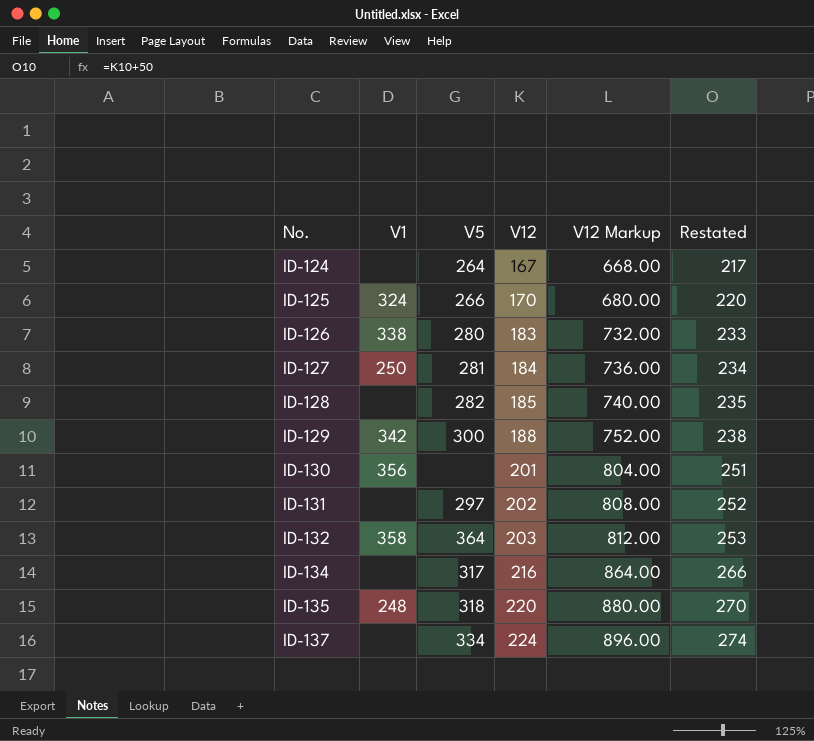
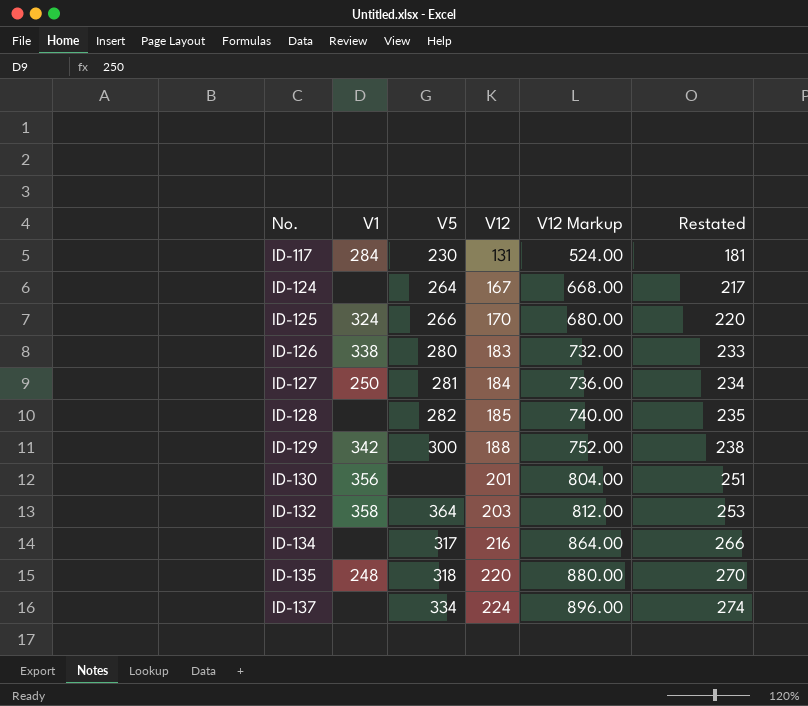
row ID-131: none | 297 | 202 | 808.00 | 252 -> none
row ID-117: none -> 284 | 230 | 131 | 524.00 | 181

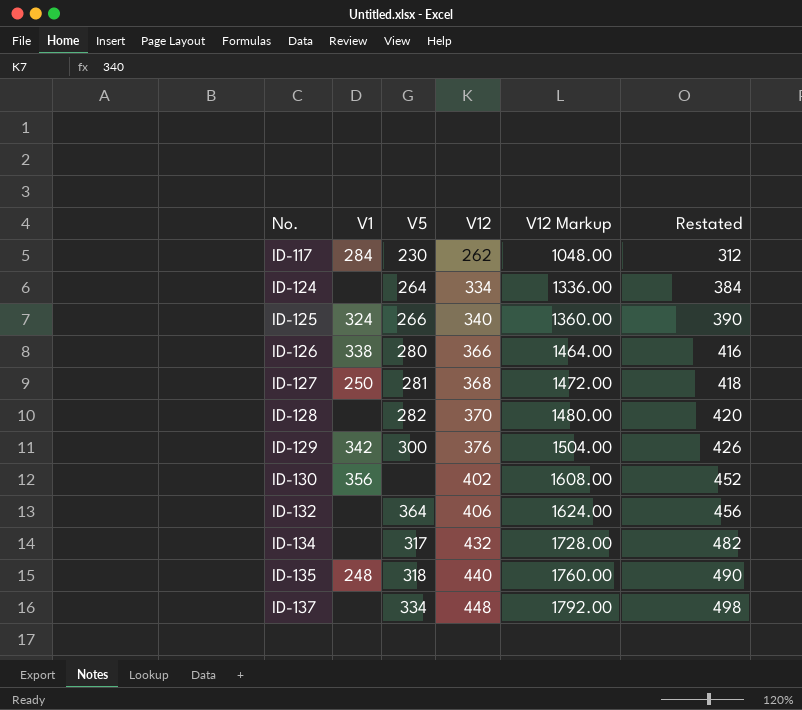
ID-117 | V12: 131 -> 262
ID-117 | V12 Markup: 524.00 -> 1048.00
ID-117 | Restated: 181 -> 312
ID-124 | V12: 167 -> 334
ID-124 | V12 Markup: 668.00 -> 1336.00
ID-124 | Restated: 217 -> 384
ID-125 | V12: 170 -> 340
ID-125 | V12 Markup: 680.00 -> 1360.00
ID-125 | Restated: 220 -> 390
ID-126 | V12: 183 -> 366
ID-126 | V12 Markup: 732.00 -> 1464.00
ID-126 | Restated: 233 -> 416
ID-127 | V12: 184 -> 368
ID-127 | V12 Markup: 736.00 -> 1472.00
ID-127 | Restated: 234 -> 418
ID-128 | V12: 185 -> 370
ID-128 | V12 Markup: 740.00 -> 1480.00
ID-128 | Restated: 235 -> 420
ID-129 | V12: 188 -> 376
ID-129 | V12 Markup: 752.00 -> 1504.00
ID-129 | Restated: 238 -> 426
ID-130 | V12: 201 -> 402
ID-130 | V12 Markup: 804.00 -> 1608.00
ID-130 | Restated: 251 -> 452
ID-132 | V1: 358 -> none
ID-132 | V12: 203 -> 406
ID-132 | V12 Markup: 812.00 -> 1624.00
ID-132 | Restated: 253 -> 456
ID-134 | V12: 216 -> 432
ID-134 | V12 Markup: 864.00 -> 1728.00
ID-134 | Restated: 266 -> 482
ID-135 | V12: 220 -> 440
ID-135 | V12 Markup: 880.00 -> 1760.00
ID-135 | Restated: 270 -> 490
ID-137 | V12: 224 -> 448
ID-137 | V12 Markup: 896.00 -> 1792.00
ID-137 | Restated: 274 -> 498

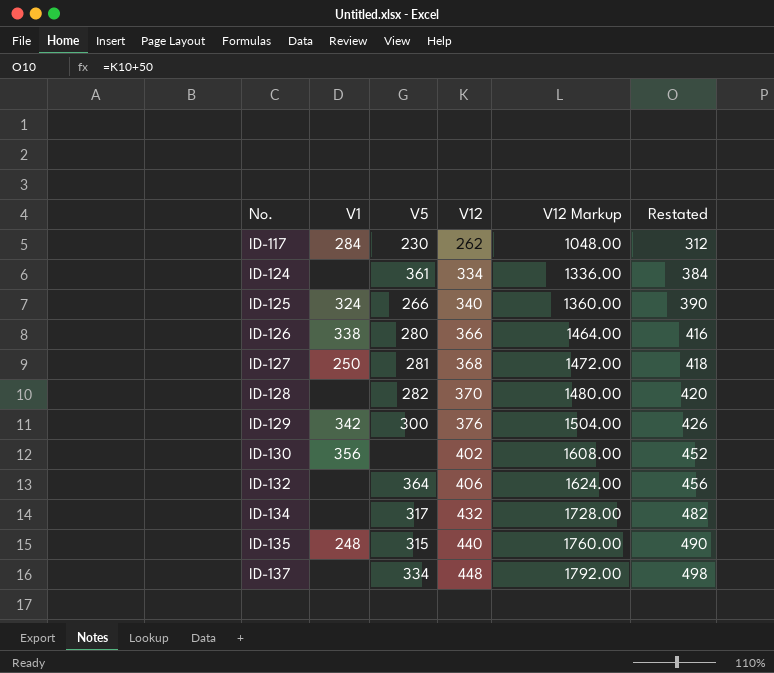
ID-124 | V5: 264 -> 361
ID-135 | V5: 318 -> 315

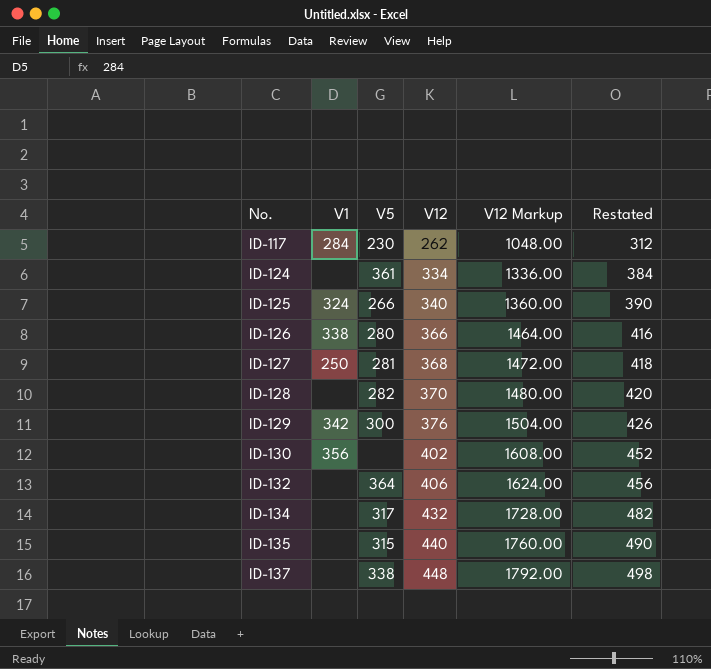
ID-135 | V1: 248 -> none
ID-137 | V5: 334 -> 338

